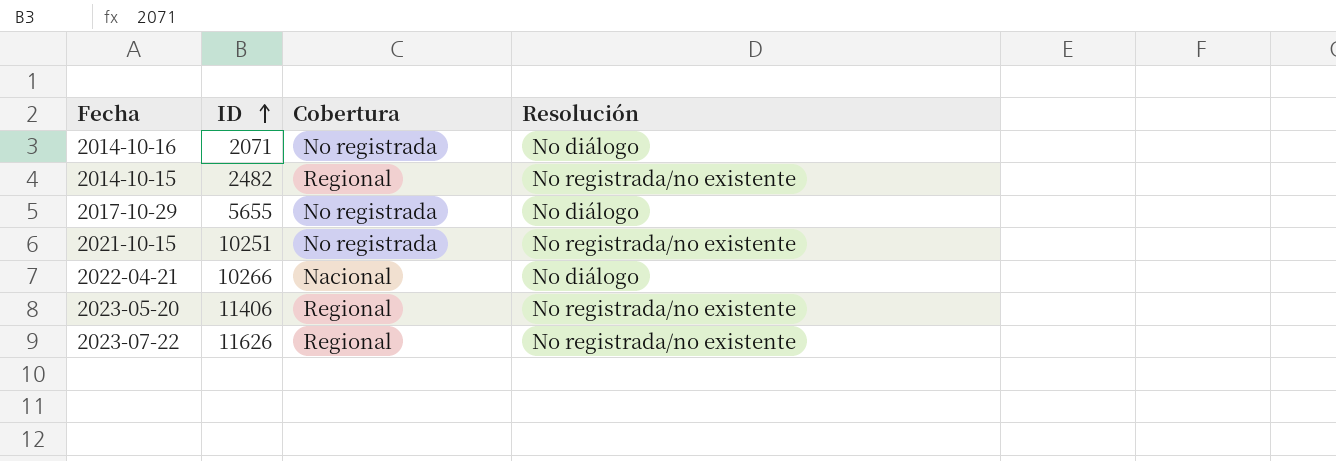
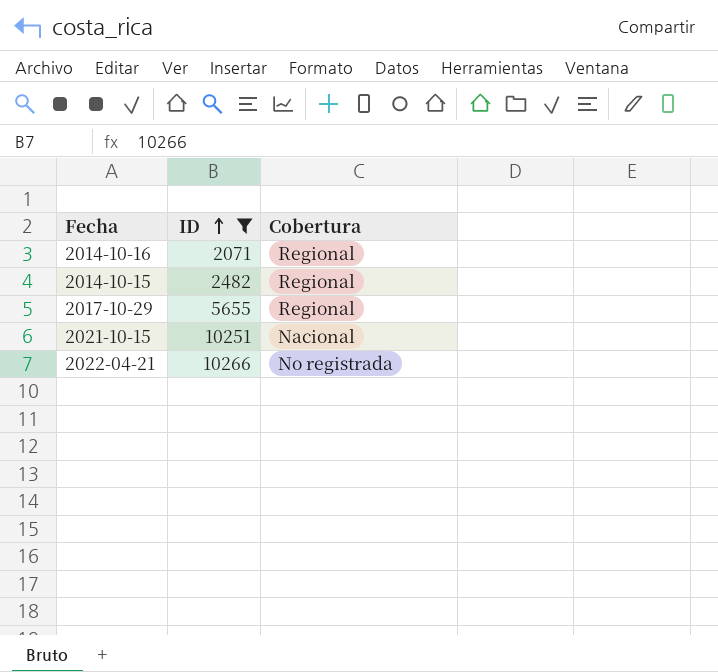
filter: none -> ID <= 10266
column Resolución | position: 4 -> none
2014-10-16 | Cobertura: No registrada -> Regional
2017-10-29 | Cobertura: No registrada -> Regional
2021-10-15 | Cobertura: No registrada -> Nacional
2022-04-21 | Cobertura: Nacional -> No registrada

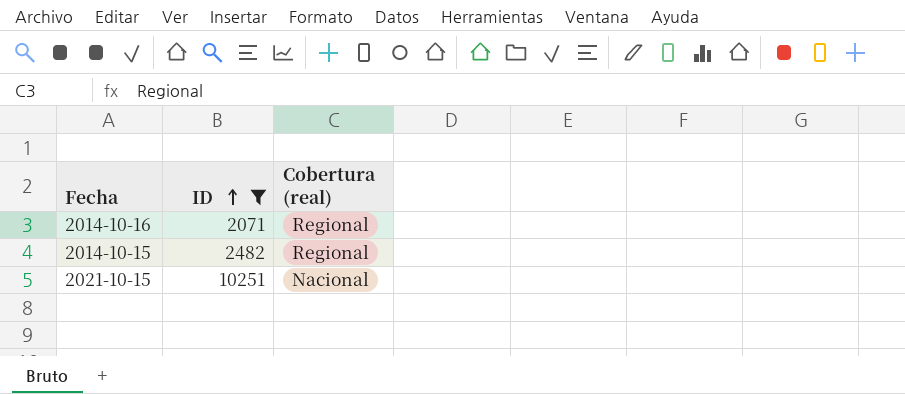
column name: Cobertura -> Cobertura (real)
row 2017-10-29: 5655 | Regional -> none
row 2022-04-21: 10266 | No registrada -> none

